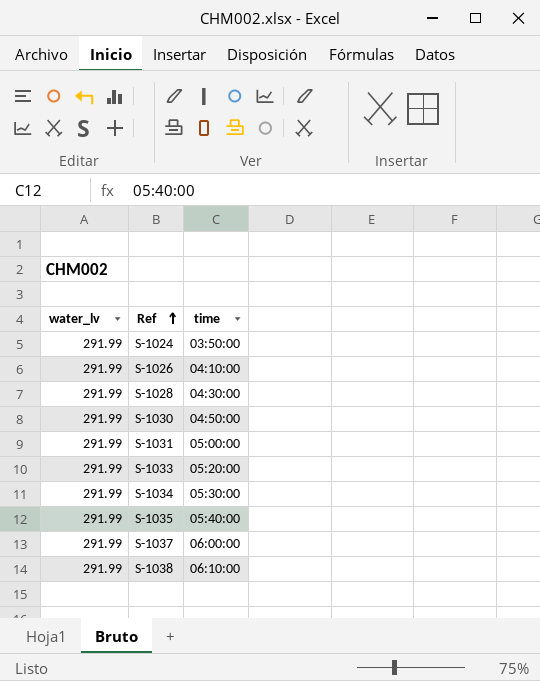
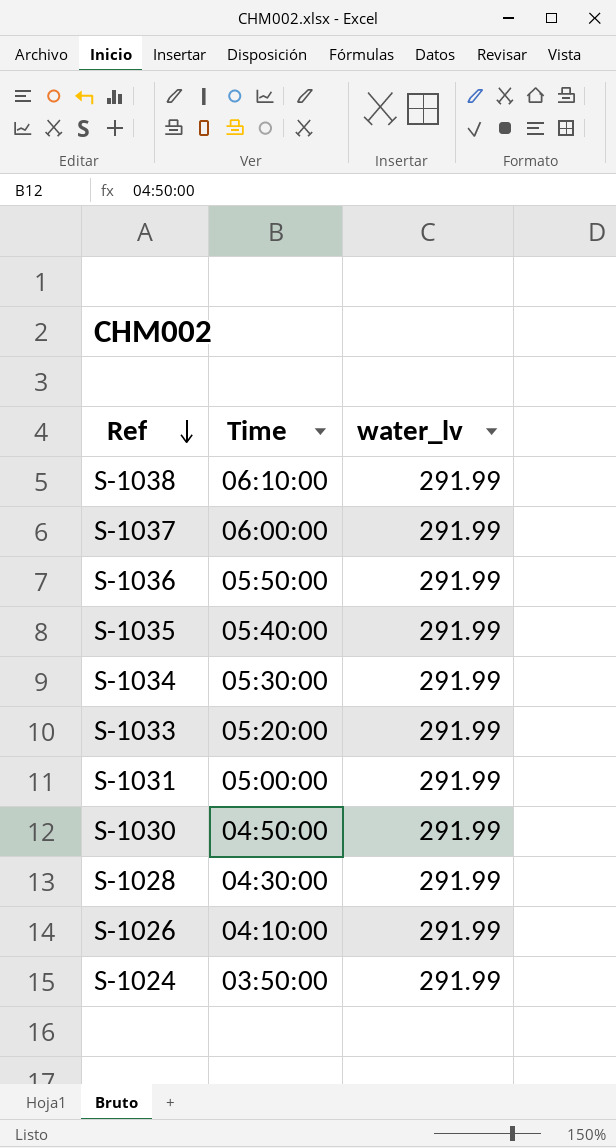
row order: Ref ascending -> Ref descending
column name: time -> Time
column water_lv | position: 1 -> 3
row S-1036: none -> 05:50:00 | 291.99

